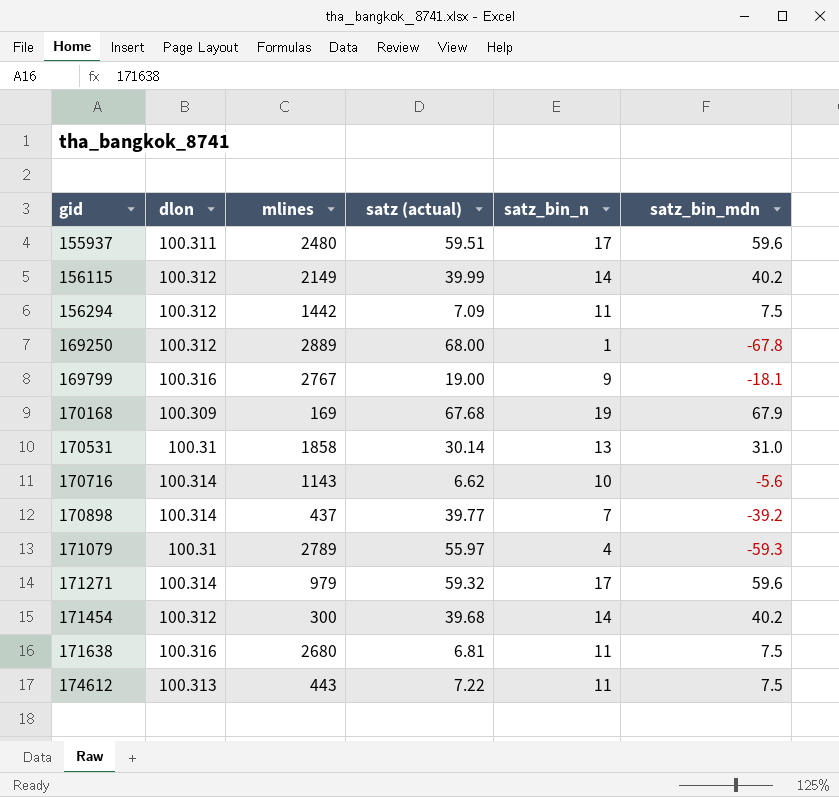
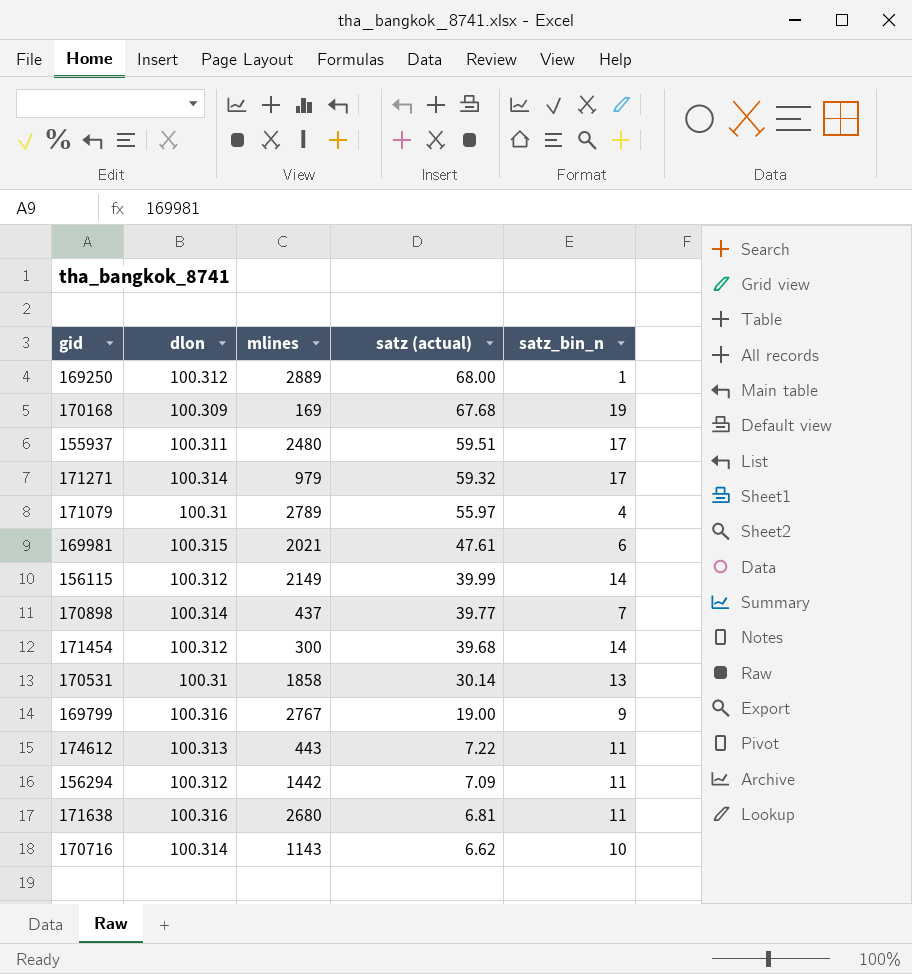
row order: gid ascending -> satz (actual) descending
column satz_bin_mdn | position: 6 -> none
row 169981: none -> 100.315 | 2021 | 47.61 | 6

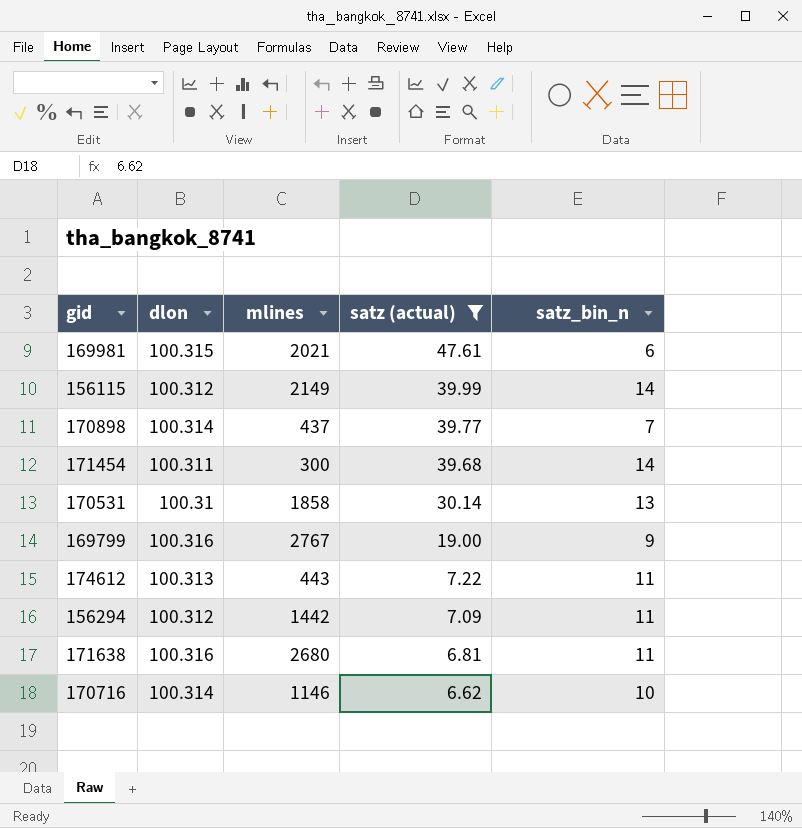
filter: none -> satz (actual) <= 47.61
171454 | dlon: 100.312 -> 100.311
170716 | mlines: 1143 -> 1146

